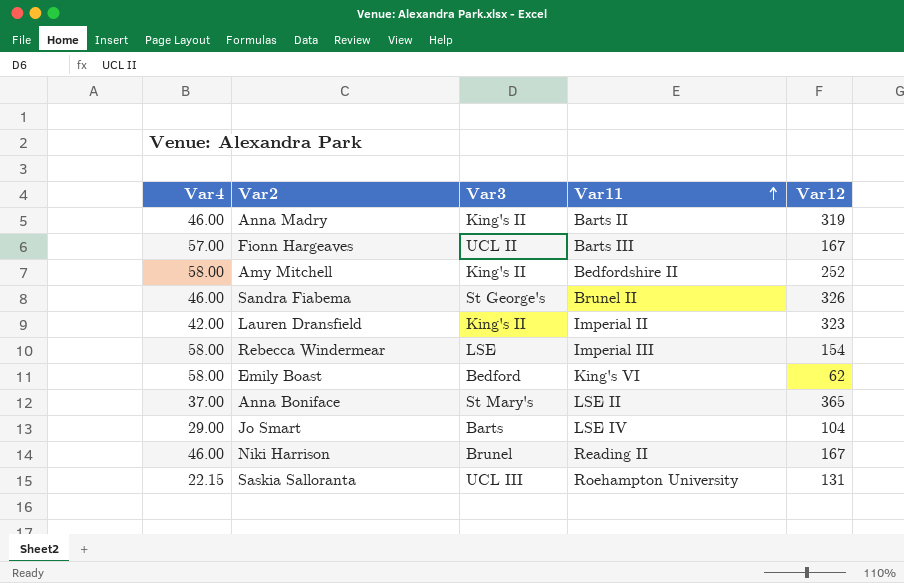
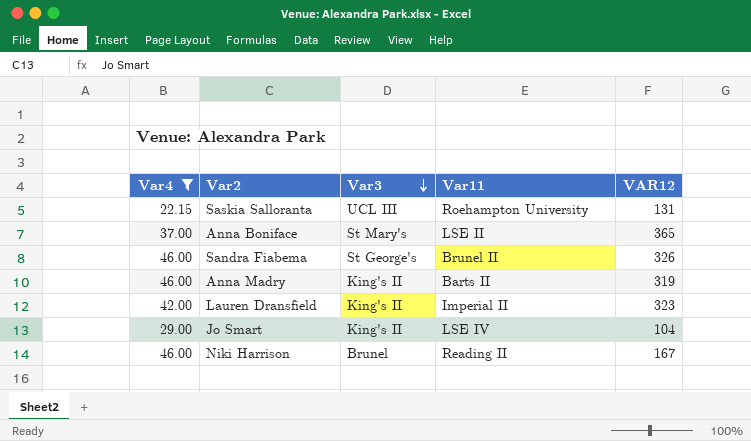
filter: none -> Var4 <= 46.00
row order: Var11 ascending -> Var3 descending
column name: Var12 -> VAR12
Jo Smart | Var3: Barts -> King's II

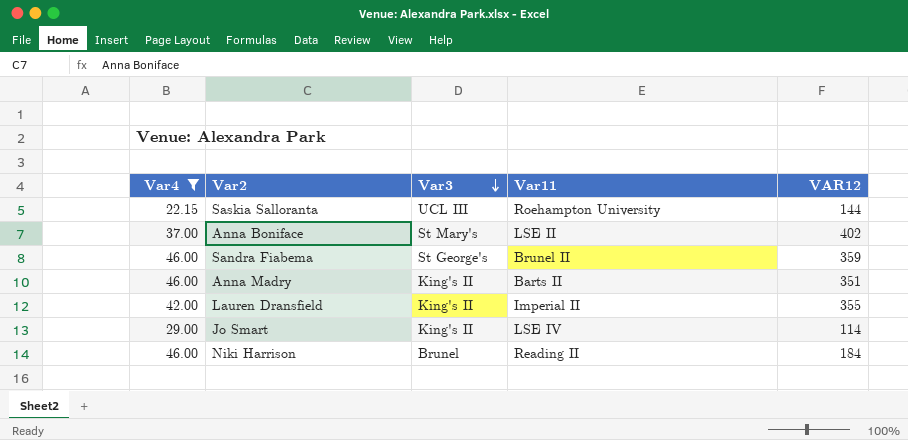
Saskia Salloranta | VAR12: 131 -> 144
Anna Boniface | VAR12: 365 -> 402
Sandra Fiabema | VAR12: 326 -> 359
Anna Madry | VAR12: 319 -> 351
Lauren Dransfield | VAR12: 323 -> 355
Jo Smart | VAR12: 104 -> 114
Niki Harrison | VAR12: 167 -> 184

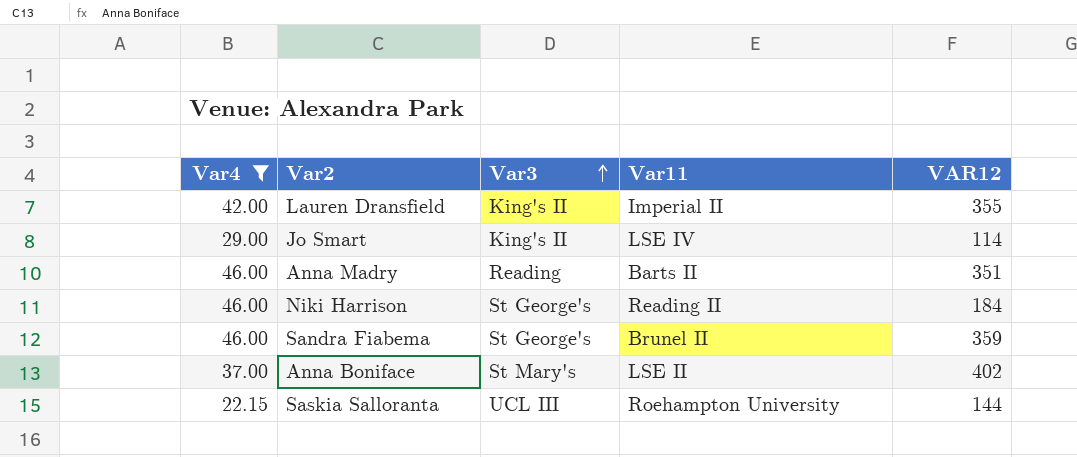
row order: Var3 descending -> Var3 ascending
Anna Madry | Var3: King's II -> Reading
Niki Harrison | Var3: Brunel -> St George's

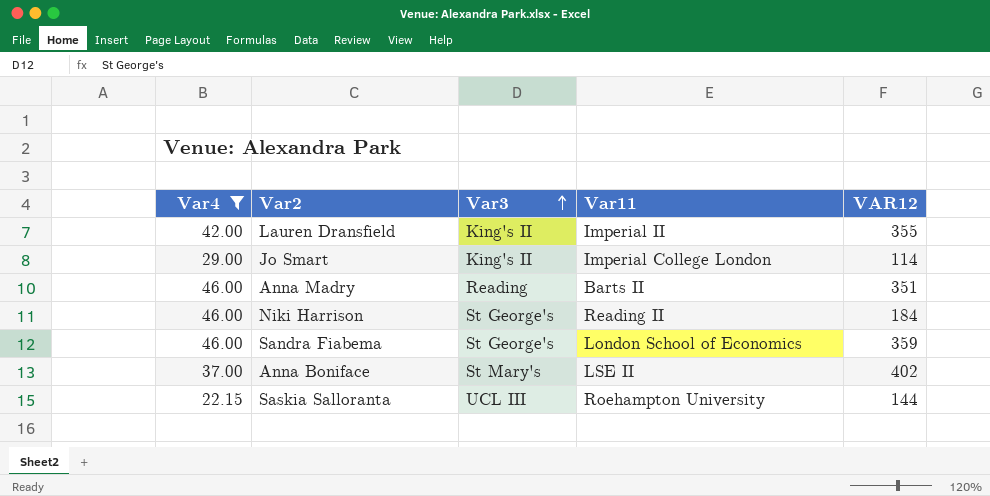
Jo Smart | Var11: LSE IV -> Imperial College London
Sandra Fiabema | Var11: Brunel II -> London School of Economics

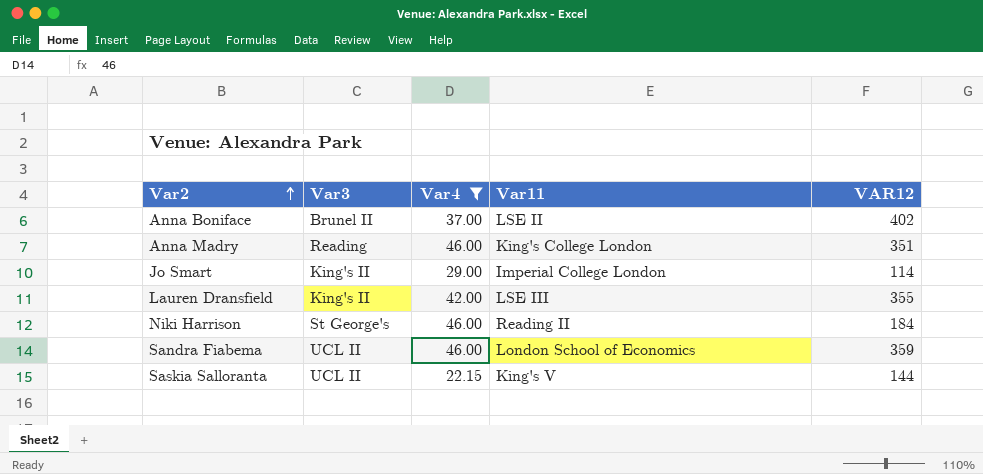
row order: Var3 ascending -> Var2 ascending
column Var4 | position: 1 -> 3
Anna Boniface | Var3: St Mary's -> Brunel II
Anna Madry | Var11: Barts II -> King's College London
Lauren Dransfield | Var11: Imperial II -> LSE III
Sandra Fiabema | Var3: St George's -> UCL II
Saskia Salloranta | Var3: UCL III -> UCL II
Saskia Salloranta | Var11: Roehampton University -> King's V

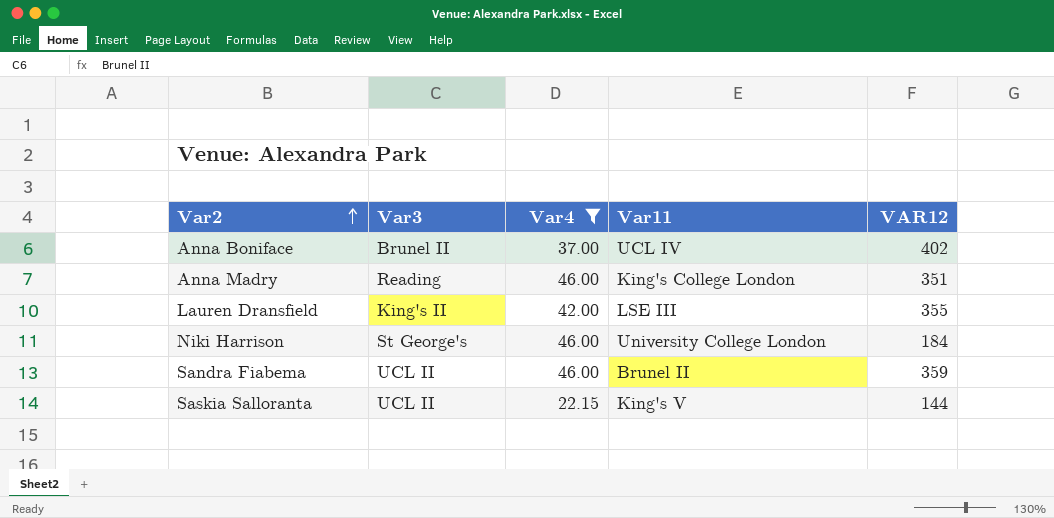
row Jo Smart: King's II | 29.00 | Imperial College London | 114 -> none
Anna Boniface | Var11: LSE II -> UCL IV
Niki Harrison | Var11: Reading II -> University College London
Sandra Fiabema | Var11: London School of Economics -> Brunel II

